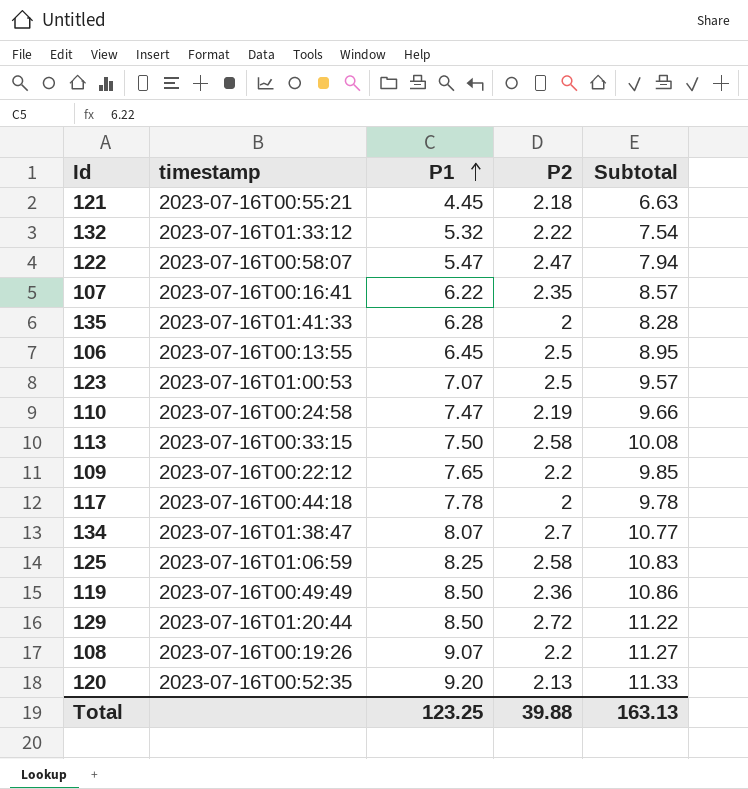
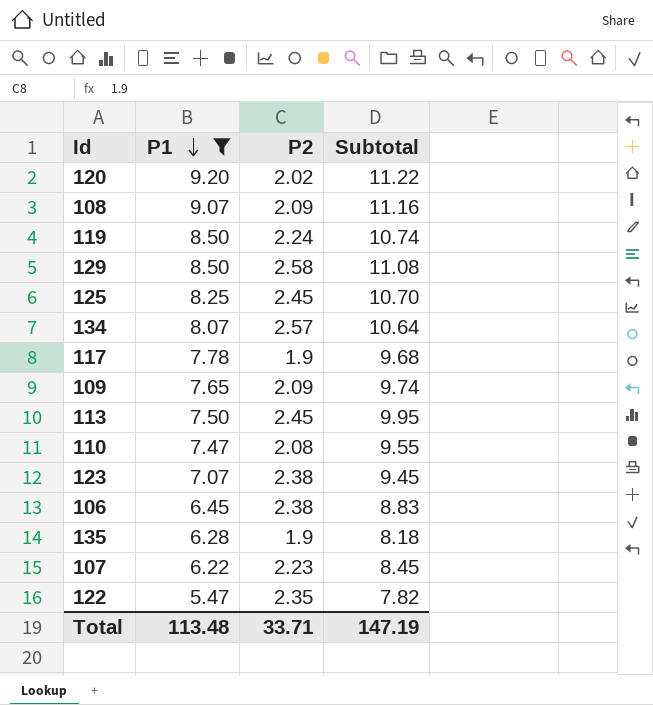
filter: none -> P1 >= 5.47
row order: P1 ascending -> P1 descending
column timestamp | position: 2 -> none
120 | P2: 2.13 -> 2.02
120 | Subtotal: 11.33 -> 11.22
108 | P2: 2.2 -> 2.09
108 | Subtotal: 11.27 -> 11.16
119 | P2: 2.36 -> 2.24
119 | Subtotal: 10.86 -> 10.74
129 | P2: 2.72 -> 2.58
129 | Subtotal: 11.22 -> 11.08
125 | P2: 2.58 -> 2.45
125 | Subtotal: 10.83 -> 10.70
134 | P2: 2.7 -> 2.57
134 | Subtotal: 10.77 -> 10.64
117 | P2: 2 -> 1.9
117 | Subtotal: 9.78 -> 9.68
109 | P2: 2.2 -> 2.09
109 | Subtotal: 9.85 -> 9.74
113 | P2: 2.58 -> 2.45
113 | Subtotal: 10.08 -> 9.95
110 | P2: 2.19 -> 2.08
110 | Subtotal: 9.66 -> 9.55
123 | P2: 2.5 -> 2.38
123 | Subtotal: 9.57 -> 9.45
106 | P2: 2.5 -> 2.38
106 | Subtotal: 8.95 -> 8.83
135 | P2: 2 -> 1.9
135 | Subtotal: 8.28 -> 8.18
107 | P2: 2.35 -> 2.23
107 | Subtotal: 8.57 -> 8.45
122 | P2: 2.47 -> 2.35
122 | Subtotal: 7.94 -> 7.82
Total | P1: 123.25 -> 113.48
Total | P2: 39.88 -> 33.71
Total | Subtotal: 163.13 -> 147.19

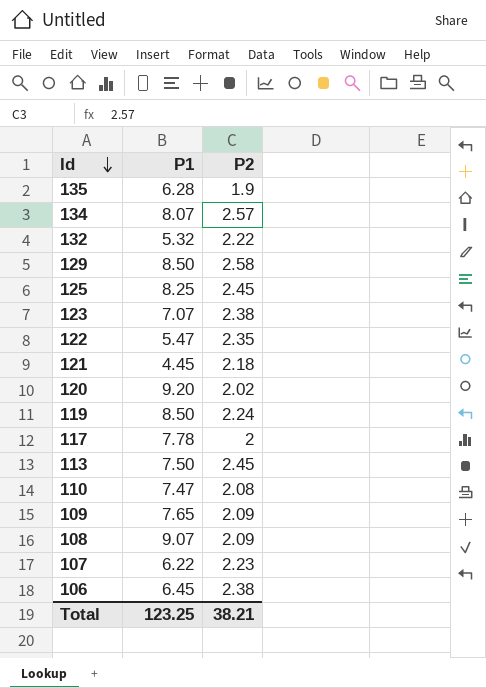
filter: P1 >= 5.47 -> none
row order: P1 descending -> Id descending
column Subtotal | formula: [P1] + [P2] -> none
117 | P2: 1.9 -> 2
Total | P1: 113.48 -> 123.25
Total | P2: 33.71 -> 38.21

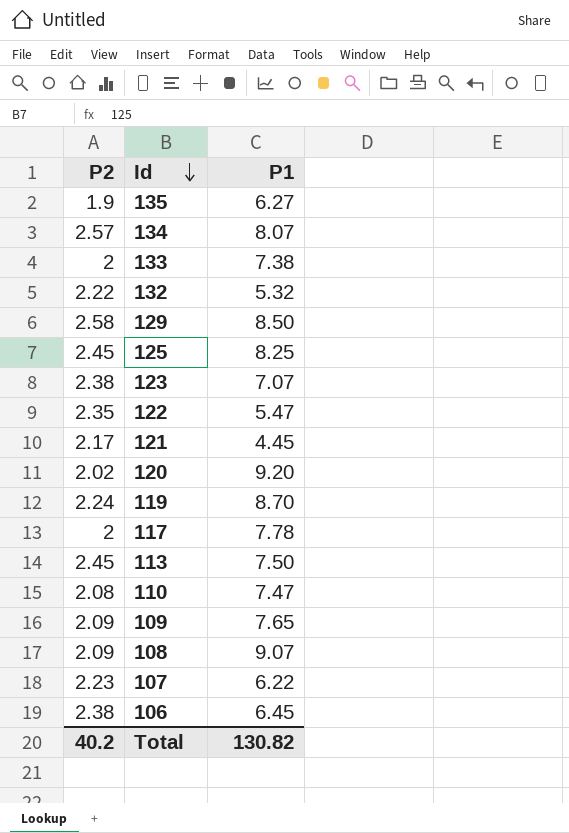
column P2 | position: 3 -> 1
135 | P1: 6.28 -> 6.27
row 133: none -> 2 | 7.38
121 | P2: 2.18 -> 2.17
119 | P1: 8.50 -> 8.70
Total | P2: 38.21 -> 40.2
Total | P1: 123.25 -> 130.82

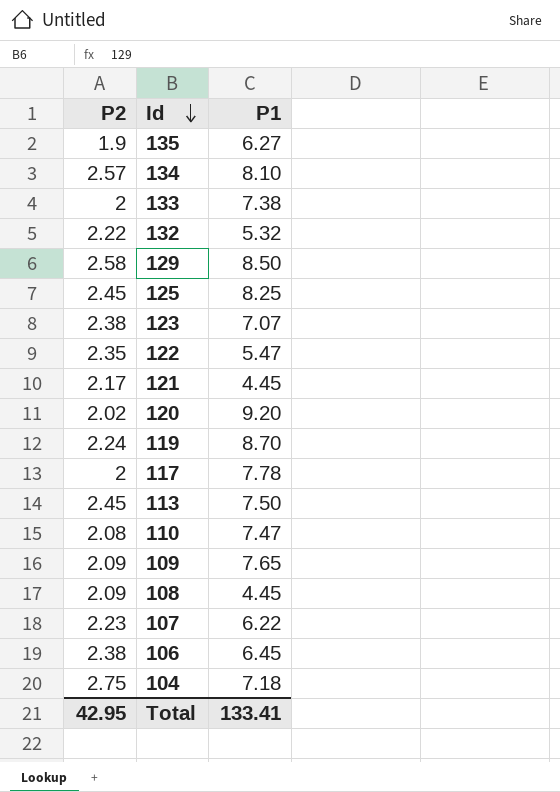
134 | P1: 8.07 -> 8.10
108 | P1: 9.07 -> 4.45
row 104: none -> 2.75 | 7.18
Total | P2: 40.2 -> 42.95
Total | P1: 130.82 -> 133.41

